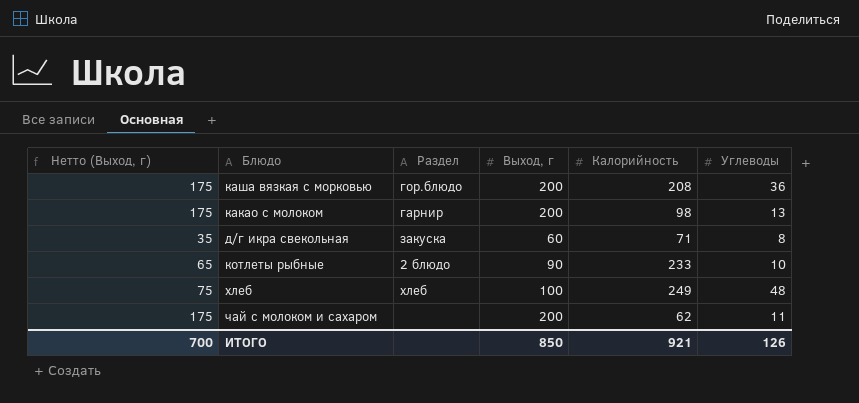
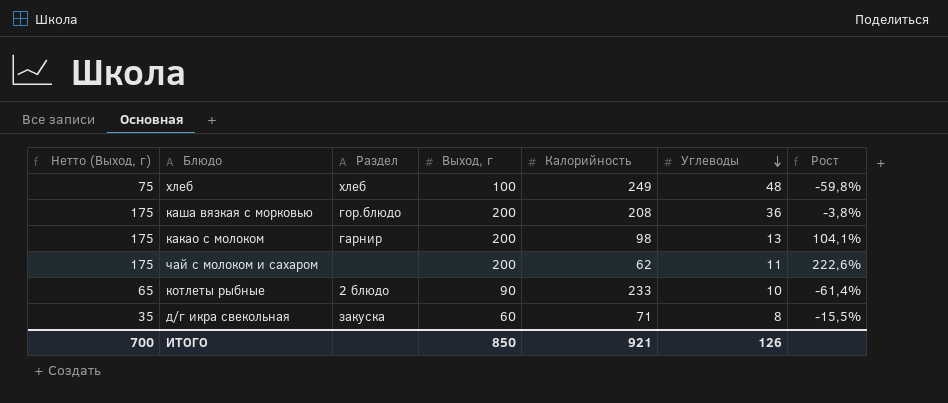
row order: none -> Углеводы descending
column Рост | formula: none -> ([Выход, г] - [Калорийность]) / [Калорийность]

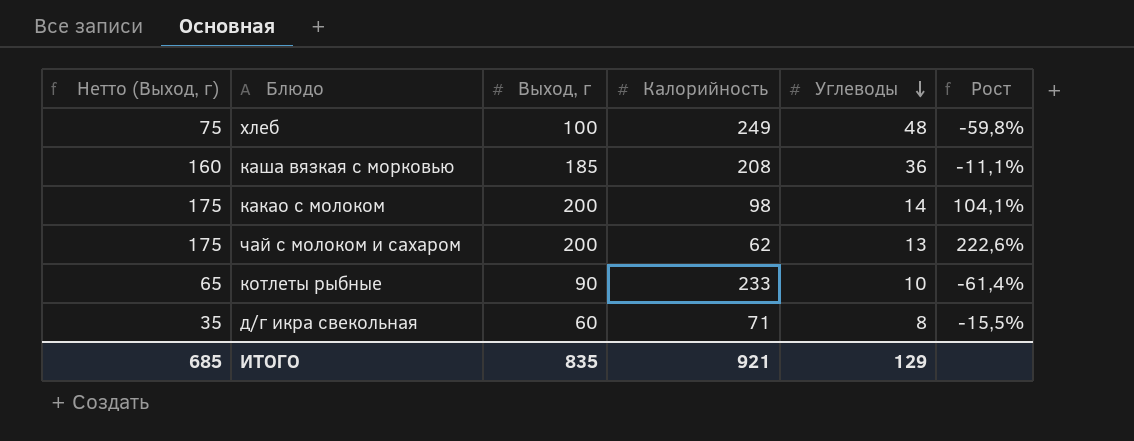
column Раздел | position: 3 -> none
каша вязкая с морковью | Нетто (Выход, г): 175 -> 160
каша вязкая с морковью | Выход, г: 200 -> 185
каша вязкая с морковью | Рост: -3,8% -> -11,1%
какао с молоком | Углеводы: 13 -> 14
чай с молоком и сахаром | Углеводы: 11 -> 13
ИТОГО | Нетто (Выход, г): 700 -> 685
ИТОГО | Выход, г: 850 -> 835
ИТОГО | Углеводы: 126 -> 129

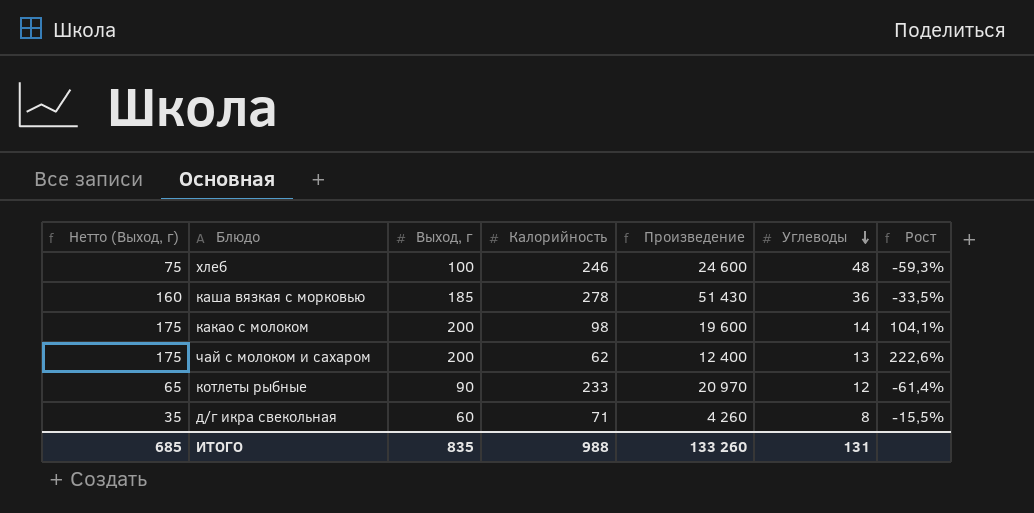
column Произведение | formula: none -> [Выход, г] * [Калорийность]
хлеб | Калорийность: 249 -> 246
хлеб | Рост: -59,8% -> -59,3%
каша вязкая с морковью | Калорийность: 208 -> 278
каша вязкая с морковью | Рост: -11,1% -> -33,5%
котлеты рыбные | Углеводы: 10 -> 12
ИТОГО | Калорийность: 921 -> 988
ИТОГО | Углеводы: 129 -> 131

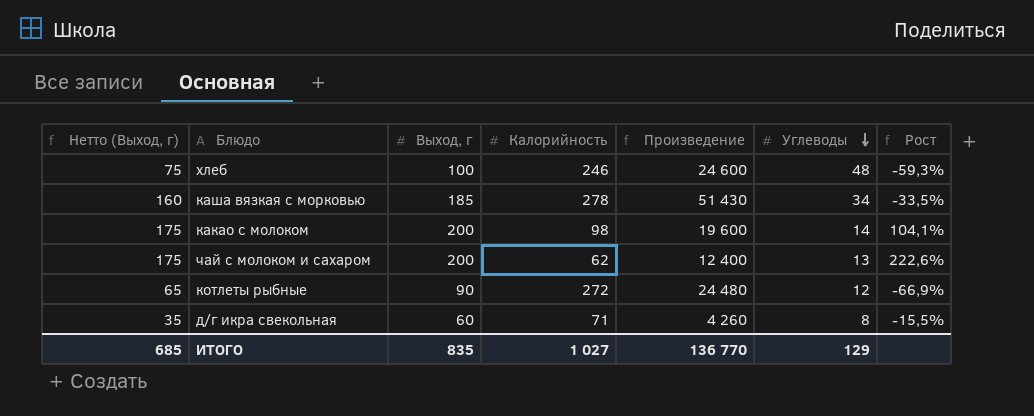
каша вязкая с морковью | Углеводы: 36 -> 34
котлеты рыбные | Калорийность: 233 -> 272
котлеты рыбные | Произведение: 20 970 -> 24 480
котлеты рыбные | Рост: -61,4% -> -66,9%
ИТОГО | Калорийность: 988 -> 1 027
ИТОГО | Произведение: 133 260 -> 136 770
ИТОГО | Углеводы: 131 -> 129

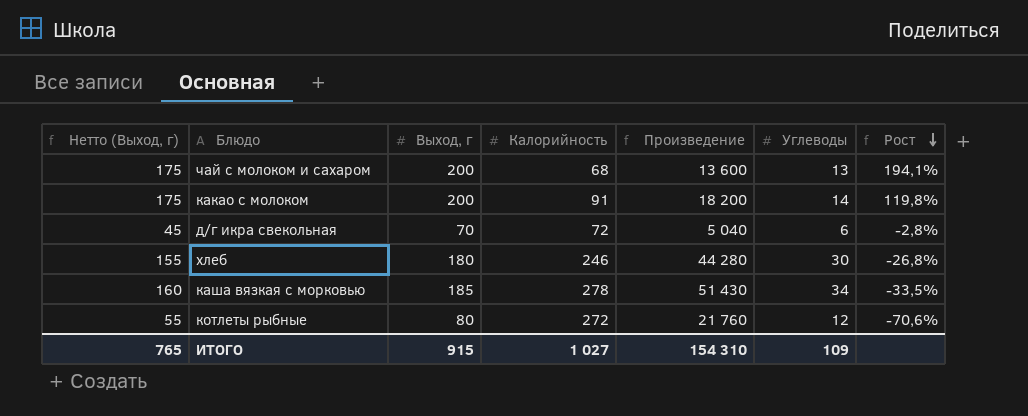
row order: Углеводы descending -> Рост descending
чай с молоком и сахаром | Калорийность: 62 -> 68
чай с молоком и сахаром | Произведение: 12 400 -> 13 600
чай с молоком и сахаром | Рост: 222,6% -> 194,1%
какао с молоком | Калорийность: 98 -> 91
какао с молоком | Произведение: 19 600 -> 18 200
какао с молоком | Рост: 104,1% -> 119,8%
д/г икра свекольная | Нетто (Выход, г): 35 -> 45
д/г икра свекольная | Выход, г: 60 -> 70
д/г икра свекольная | Калорийность: 71 -> 72
д/г икра свекольная | Произведение: 4 260 -> 5 040
д/г икра свекольная | Углеводы: 8 -> 6
д/г икра свекольная | Рост: -15,5% -> -2,8%
хлеб | Нетто (Выход, г): 75 -> 155
хлеб | Выход, г: 100 -> 180
хлеб | Произведение: 24 600 -> 44 280
хлеб | Углеводы: 48 -> 30
хлеб | Рост: -59,3% -> -26,8%
котлеты рыбные | Нетто (Выход, г): 65 -> 55
котлеты рыбные | Выход, г: 90 -> 80
котлеты рыбные | Произведение: 24 480 -> 21 760
котлеты рыбные | Рост: -66,9% -> -70,6%
ИТОГО | Нетто (Выход, г): 685 -> 765
ИТОГО | Выход, г: 835 -> 915
ИТОГО | Произведение: 136 770 -> 154 310
ИТОГО | Углеводы: 129 -> 109

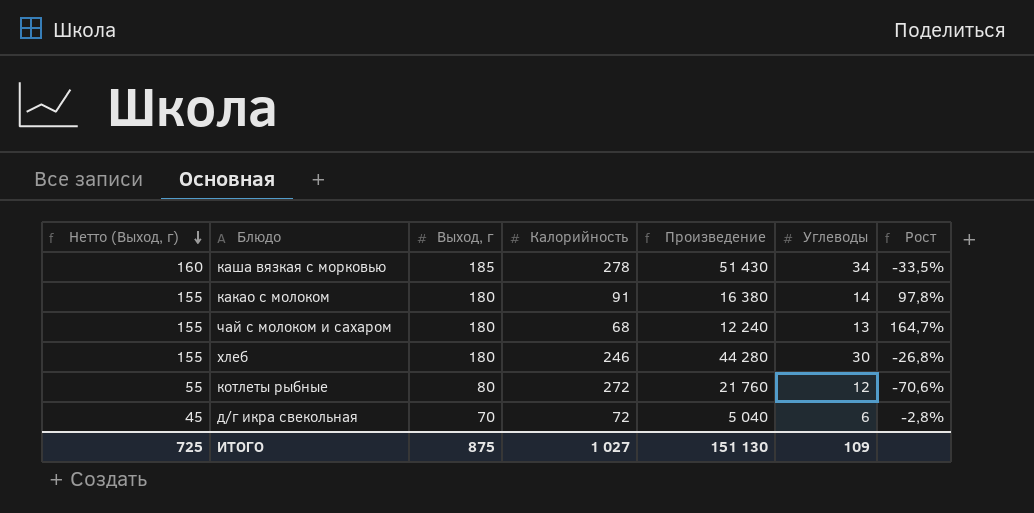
row order: Рост descending -> Нетто (Выход, г) descending
какао с молоком | Нетто (Выход, г): 175 -> 155
какао с молоком | Выход, г: 200 -> 180
какао с молоком | Произведение: 18 200 -> 16 380
какао с молоком | Рост: 119,8% -> 97,8%
чай с молоком и сахаром | Нетто (Выход, г): 175 -> 155
чай с молоком и сахаром | Выход, г: 200 -> 180
чай с молоком и сахаром | Произведение: 13 600 -> 12 240
чай с молоком и сахаром | Рост: 194,1% -> 164,7%
ИТОГО | Нетто (Выход, г): 765 -> 725
ИТОГО | Выход, г: 915 -> 875
ИТОГО | Произведение: 154 310 -> 151 130

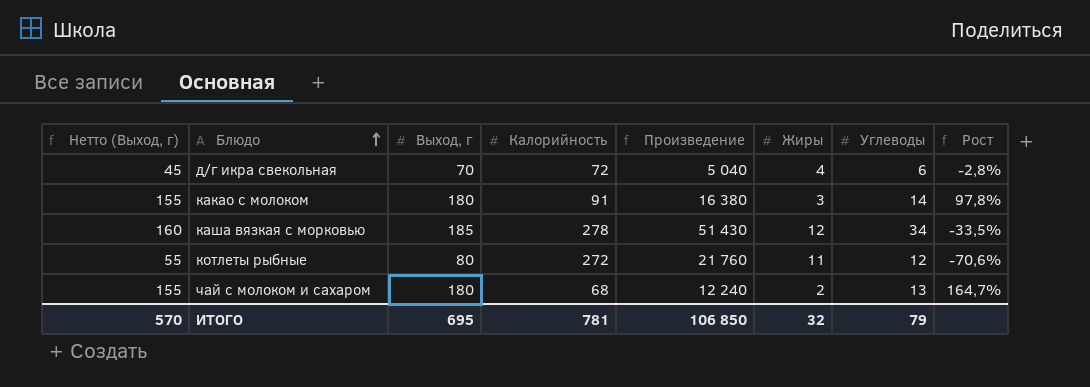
row order: Нетто (Выход, г) descending -> Блюдо ascending
column Жиры | position: none -> 6
row хлеб: 155 | 180 | 246 | 44 280 | 30 | -26,8% -> none
ИТОГО | Нетто (Выход, г): 725 -> 570
ИТОГО | Выход, г: 875 -> 695
ИТОГО | Калорийность: 1 027 -> 781
ИТОГО | Произведение: 151 130 -> 106 850
ИТОГО | Углеводы: 109 -> 79

